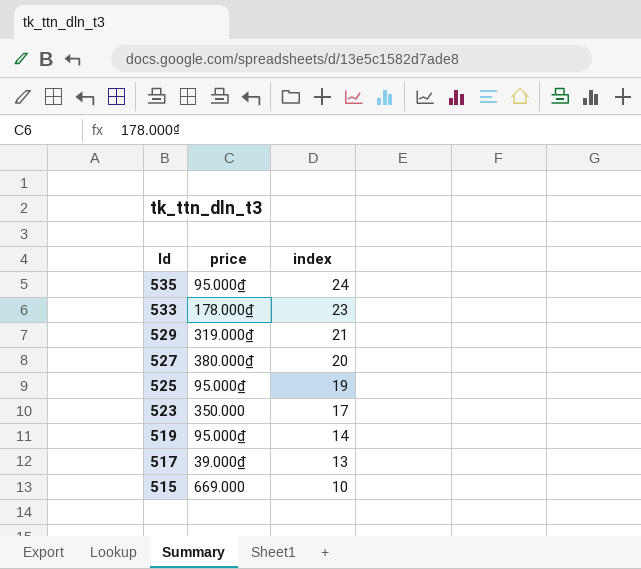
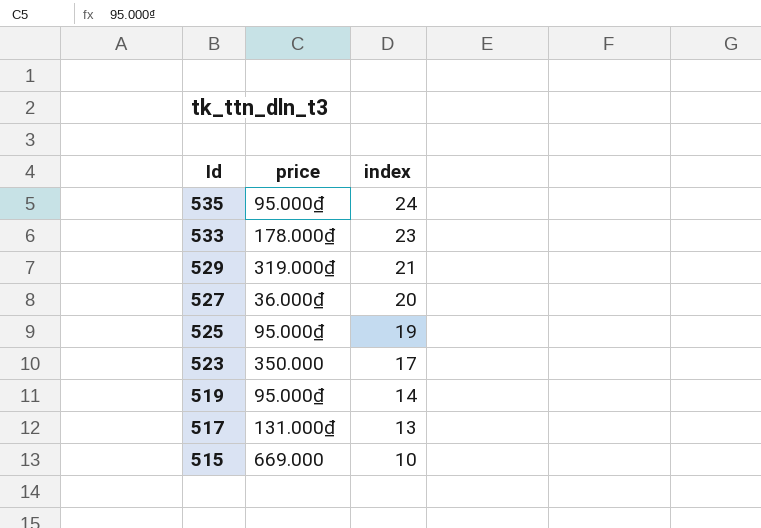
527 | price: 380.000₫ -> 36.000₫
517 | price: 39.000₫ -> 131.000₫

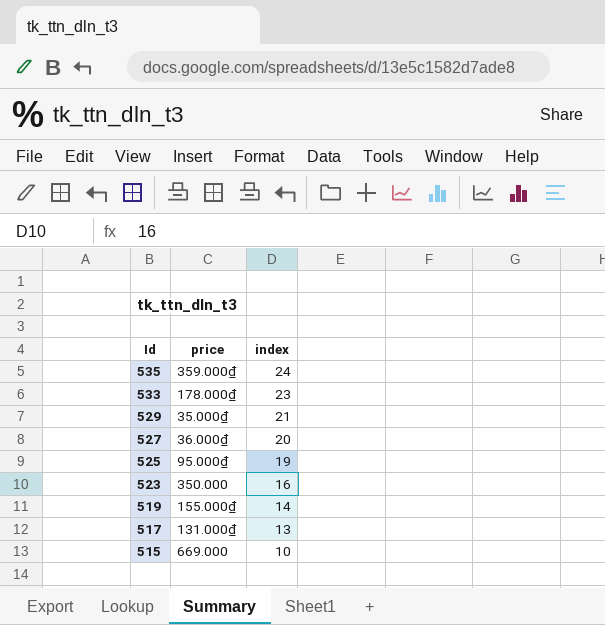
535 | price: 95.000₫ -> 359.000₫
529 | price: 319.000₫ -> 35.000₫
523 | index: 17 -> 16
519 | price: 95.000₫ -> 155.000₫

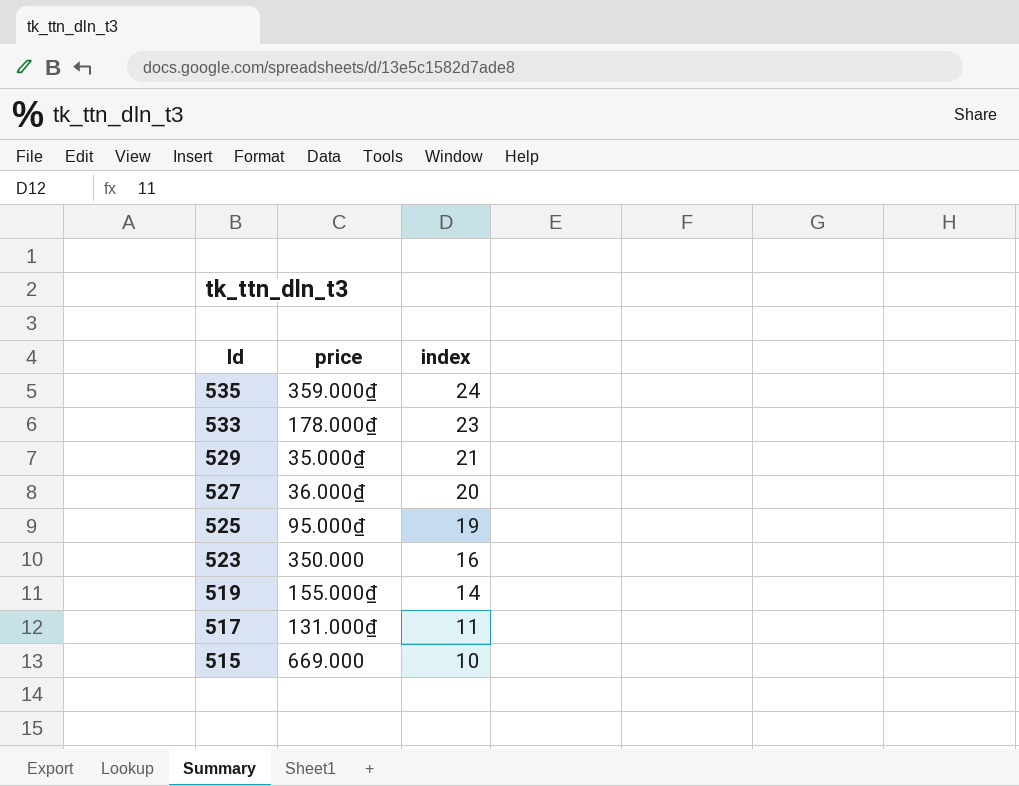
517 | index: 13 -> 11

